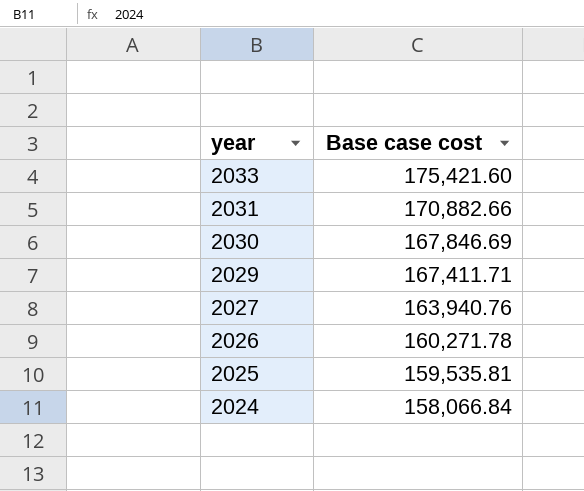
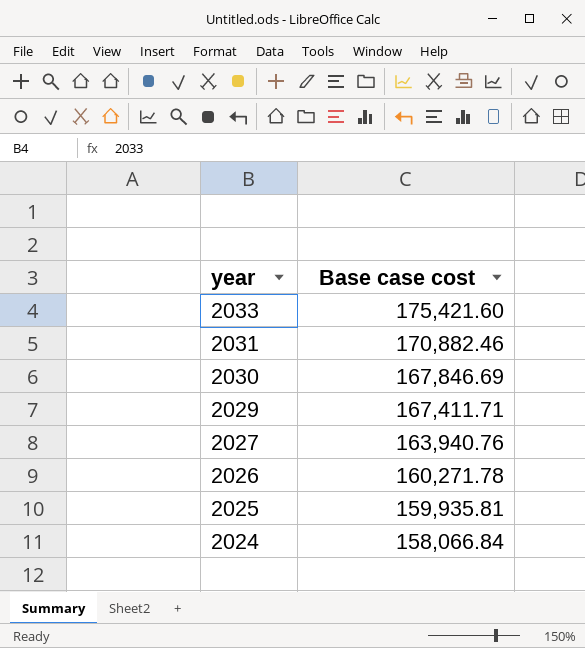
2031 | Base case cost: 170,882.66 -> 170,882.46
2025 | Base case cost: 159,535.81 -> 159,935.81

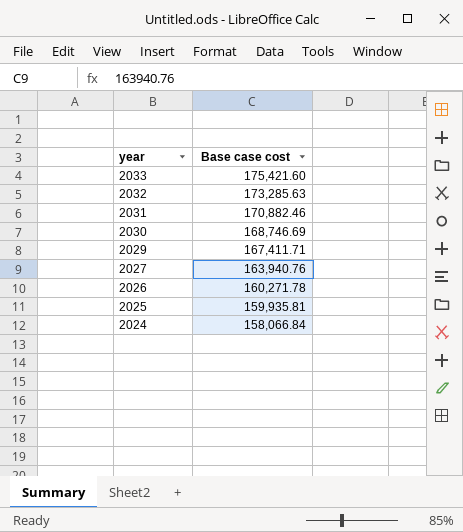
row 2032: none -> 173,285.63
2030 | Base case cost: 167,846.69 -> 168,746.69

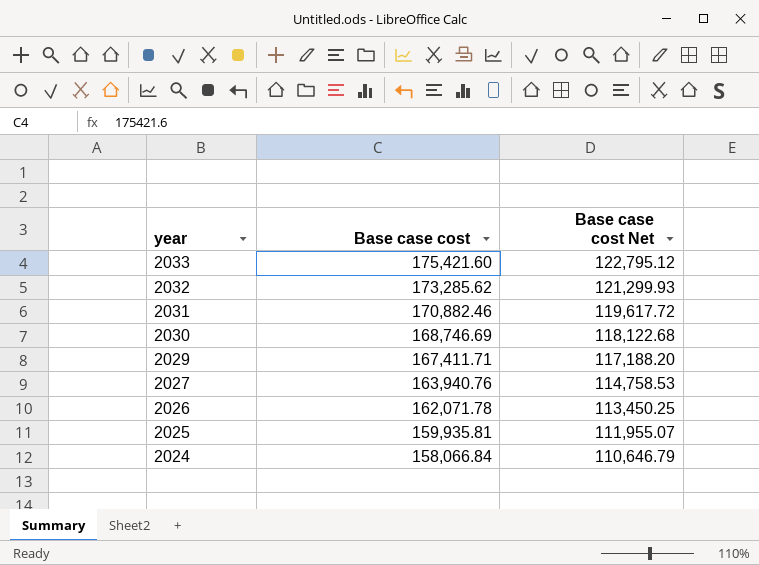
column Base case cost Net | formula: none -> [Base case cost] * 0.7
2032 | Base case cost: 173,285.63 -> 173,285.62
2026 | Base case cost: 160,271.78 -> 162,071.78

